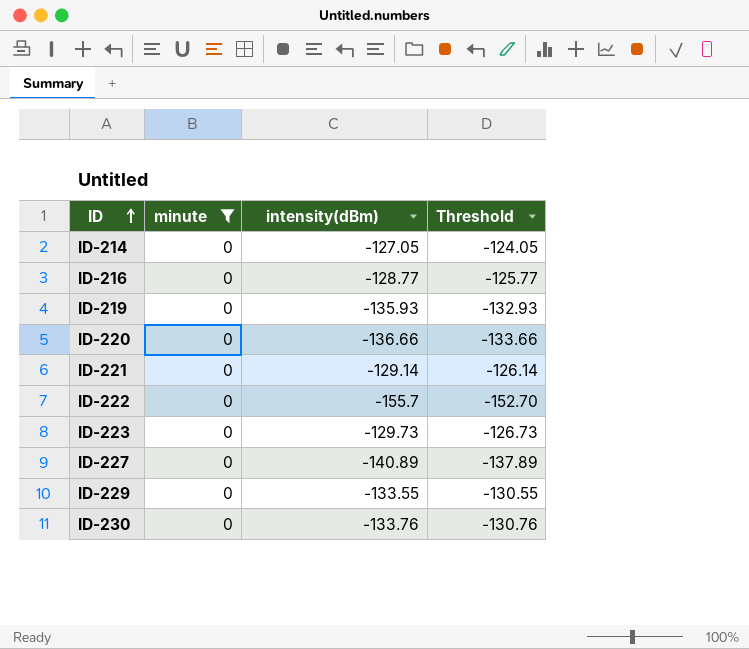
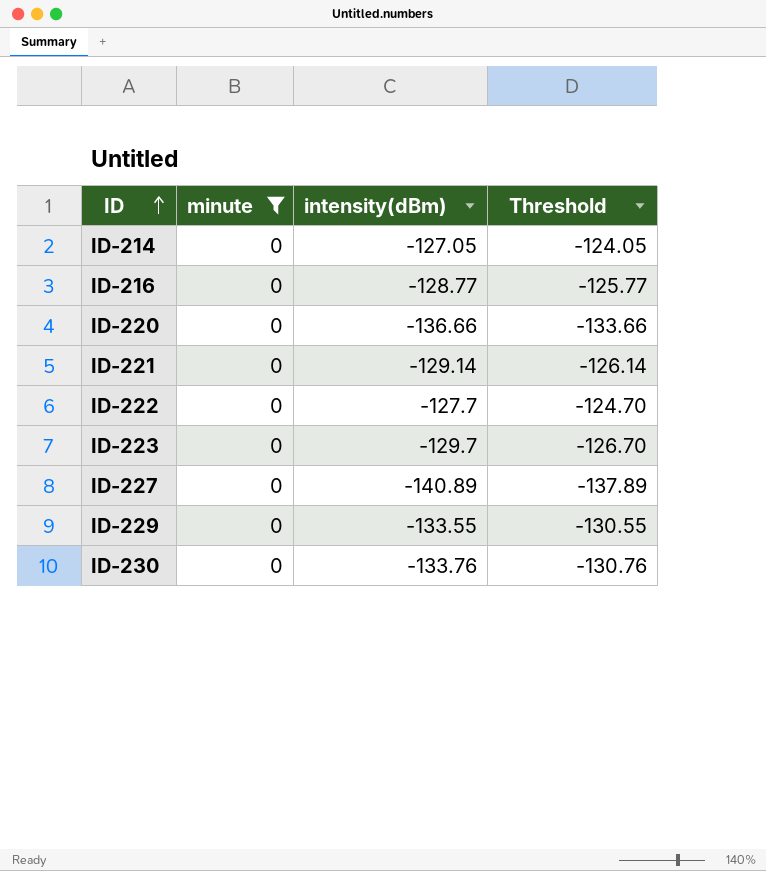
row ID-219: 0 | -135.93 | -132.93 -> none
ID-222 | intensity(dBm): -155.7 -> -127.7
ID-222 | Threshold: -152.70 -> -124.70
ID-223 | intensity(dBm): -129.73 -> -129.7
ID-223 | Threshold: -126.73 -> -126.70

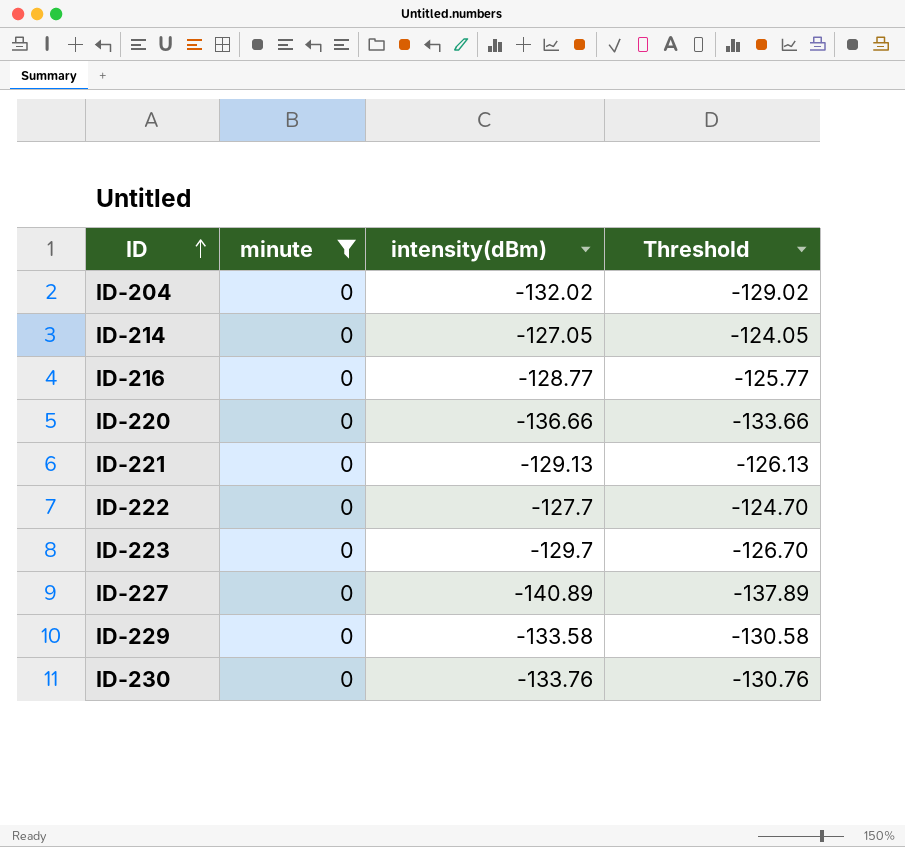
row ID-204: none -> 0 | -132.02 | -129.02
ID-221 | intensity(dBm): -129.14 -> -129.13
ID-221 | Threshold: -126.14 -> -126.13
ID-229 | intensity(dBm): -133.55 -> -133.58
ID-229 | Threshold: -130.55 -> -130.58

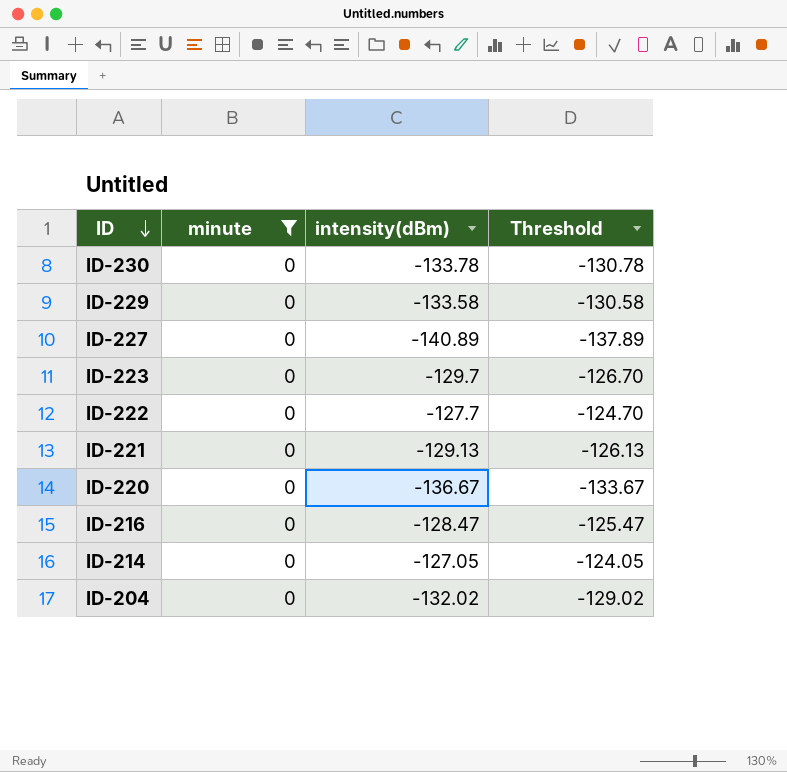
row order: ID ascending -> ID descending
ID-230 | intensity(dBm): -133.76 -> -133.78
ID-230 | Threshold: -130.76 -> -130.78
ID-220 | intensity(dBm): -136.66 -> -136.67
ID-220 | Threshold: -133.66 -> -133.67
ID-216 | intensity(dBm): -128.77 -> -128.47
ID-216 | Threshold: -125.77 -> -125.47

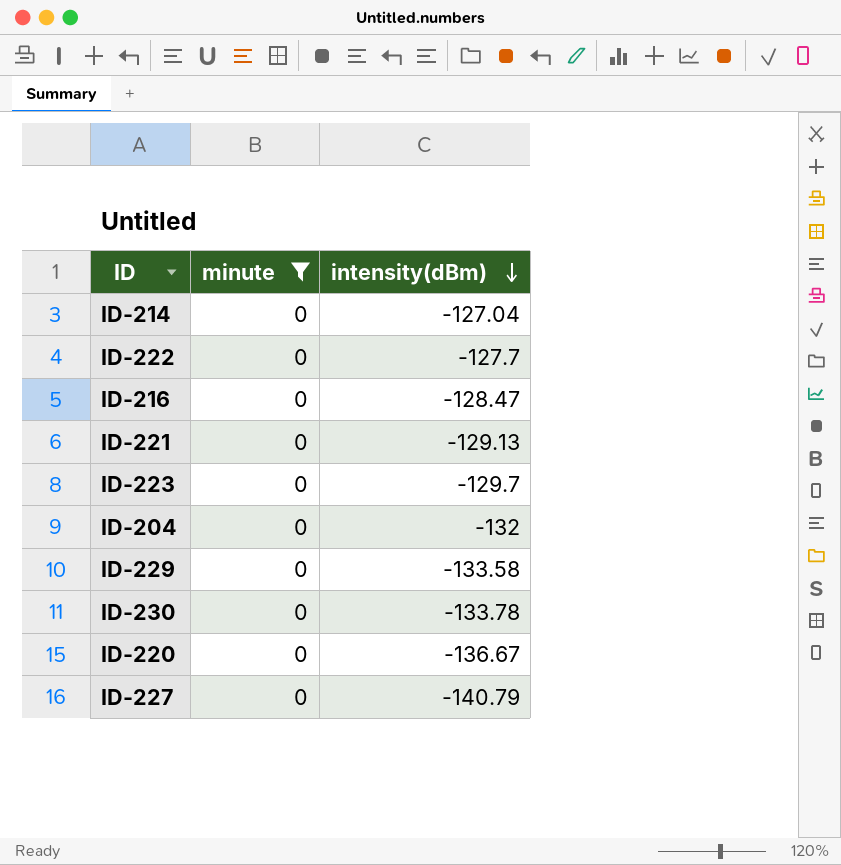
row order: ID descending -> intensity(dBm) descending
column Threshold | formula: [intensity(dBm)] + 3 -> none
ID-214 | intensity(dBm): -127.05 -> -127.04
ID-204 | intensity(dBm): -132.02 -> -132
ID-227 | intensity(dBm): -140.89 -> -140.79

